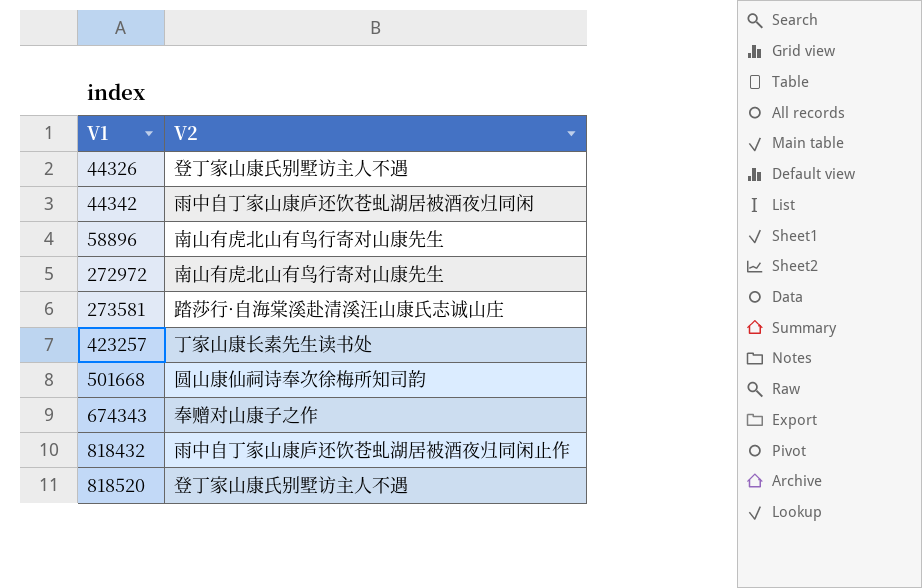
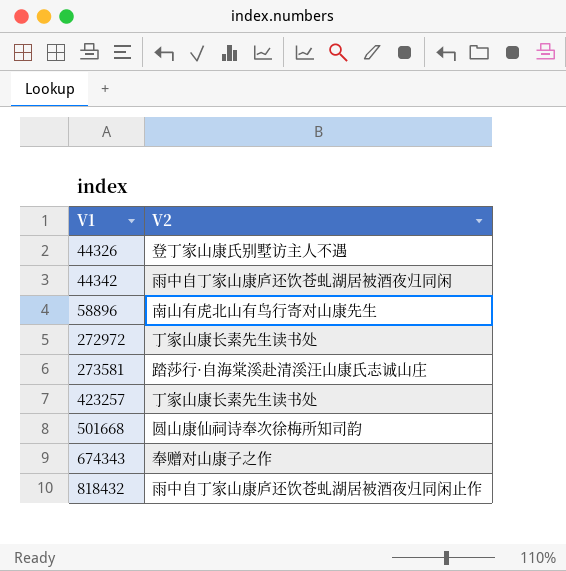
row 818520: 登丁家山康氏别墅访主人不遇 -> none
272972 | V2: 南山有虎北山有鸟行寄对山康先生 -> 丁家山康长素先生读书处

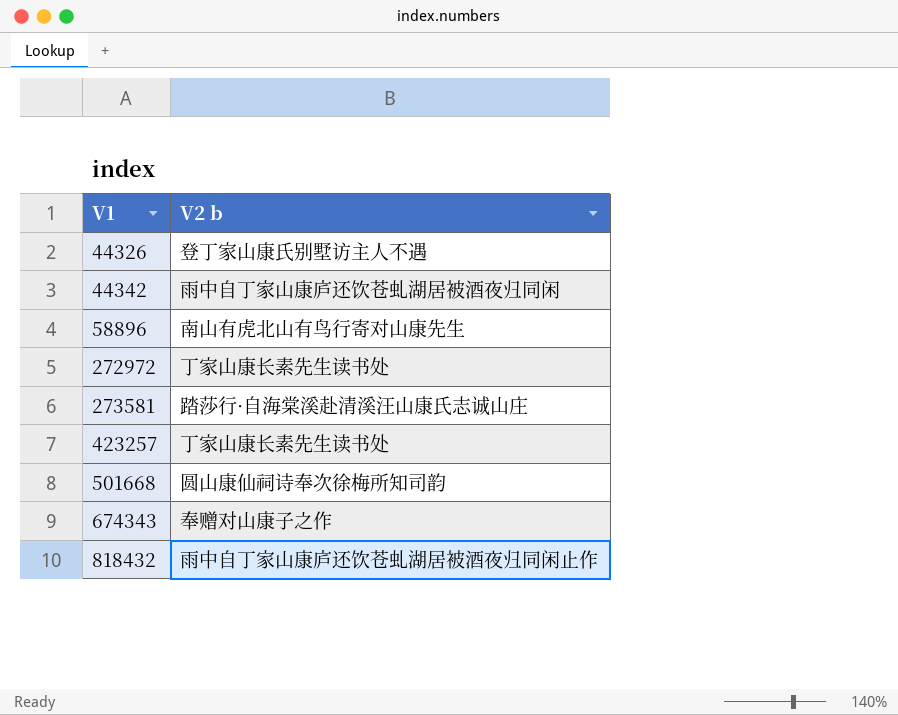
column name: V2 -> V2 b

